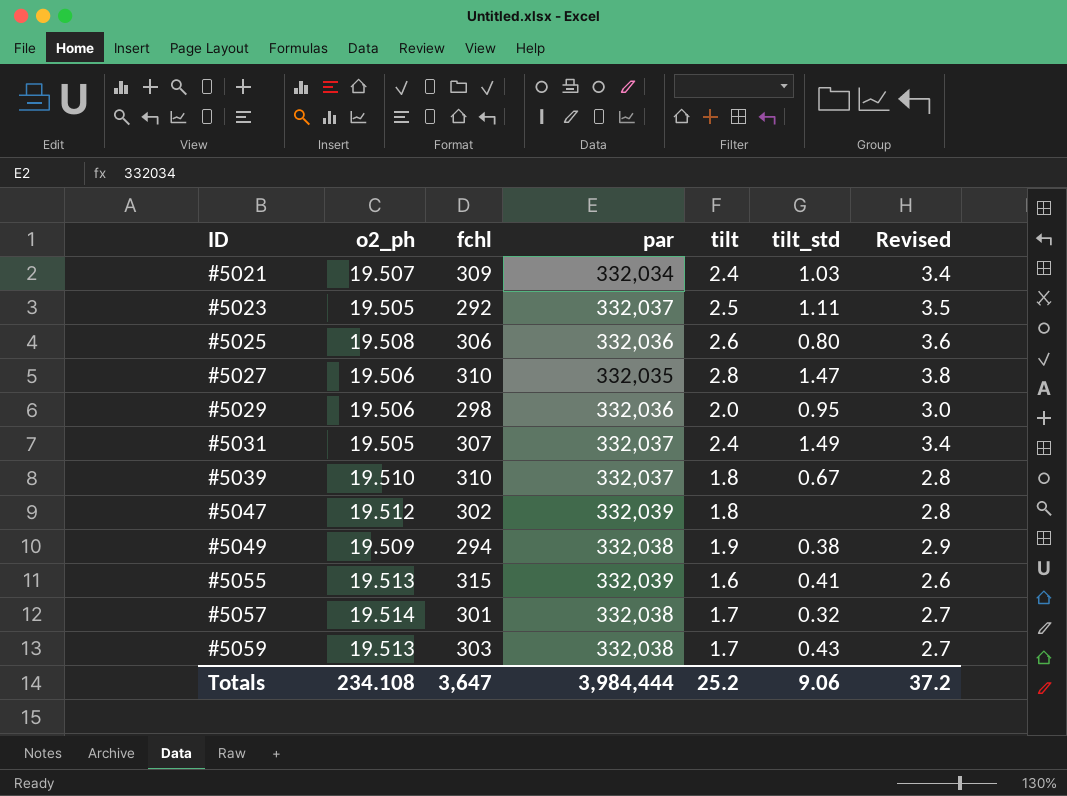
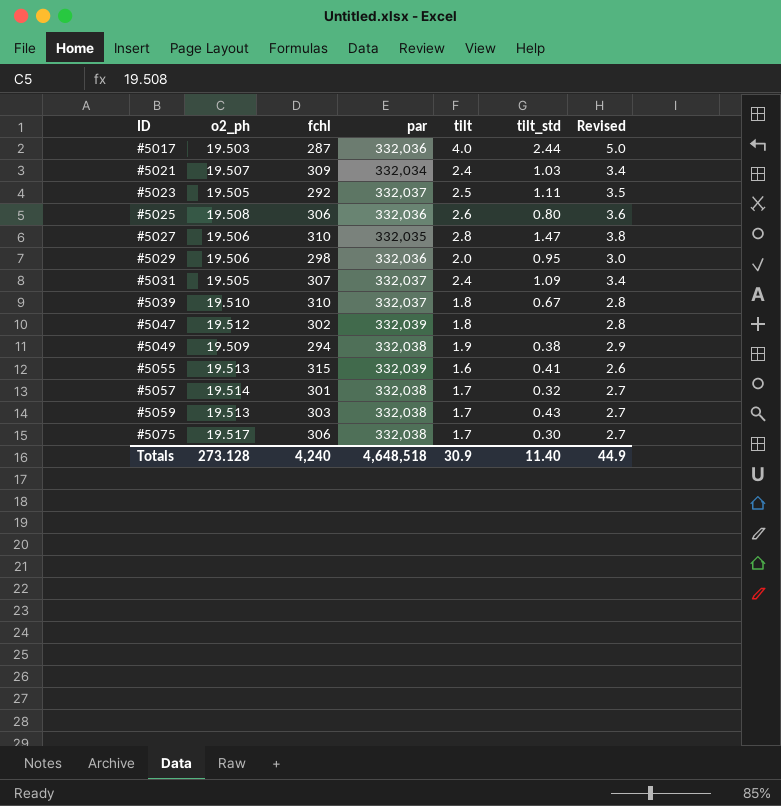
row #5017: none -> 19.503 | 287 | 332,036 | 4.0 | 2.44 | 5.0
#5031 | tilt_std: 1.49 -> 1.09
row #5075: none -> 19.517 | 306 | 332,038 | 1.7 | 0.30 | 2.7
Totals | o2_ph: 234.108 -> 273.128
Totals | fchl: 3,647 -> 4,240
Totals | par: 3,984,444 -> 4,648,518
Totals | tilt: 25.2 -> 30.9
Totals | tilt_std: 9.06 -> 11.40
Totals | Revised: 37.2 -> 44.9

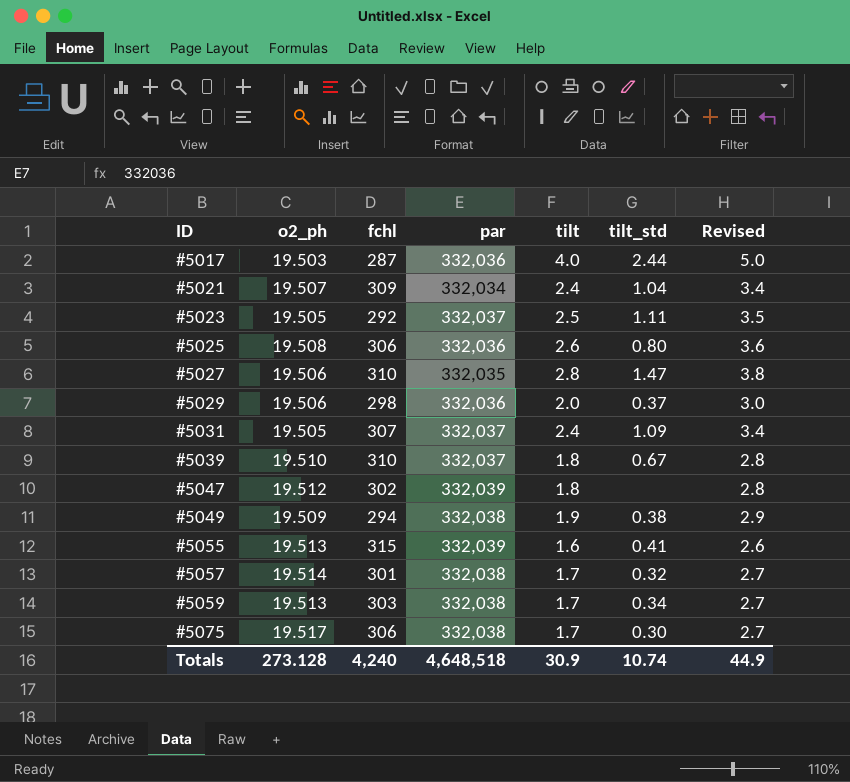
#5021 | tilt_std: 1.03 -> 1.04
#5029 | tilt_std: 0.95 -> 0.37
#5059 | tilt_std: 0.43 -> 0.34
Totals | tilt_std: 11.40 -> 10.74

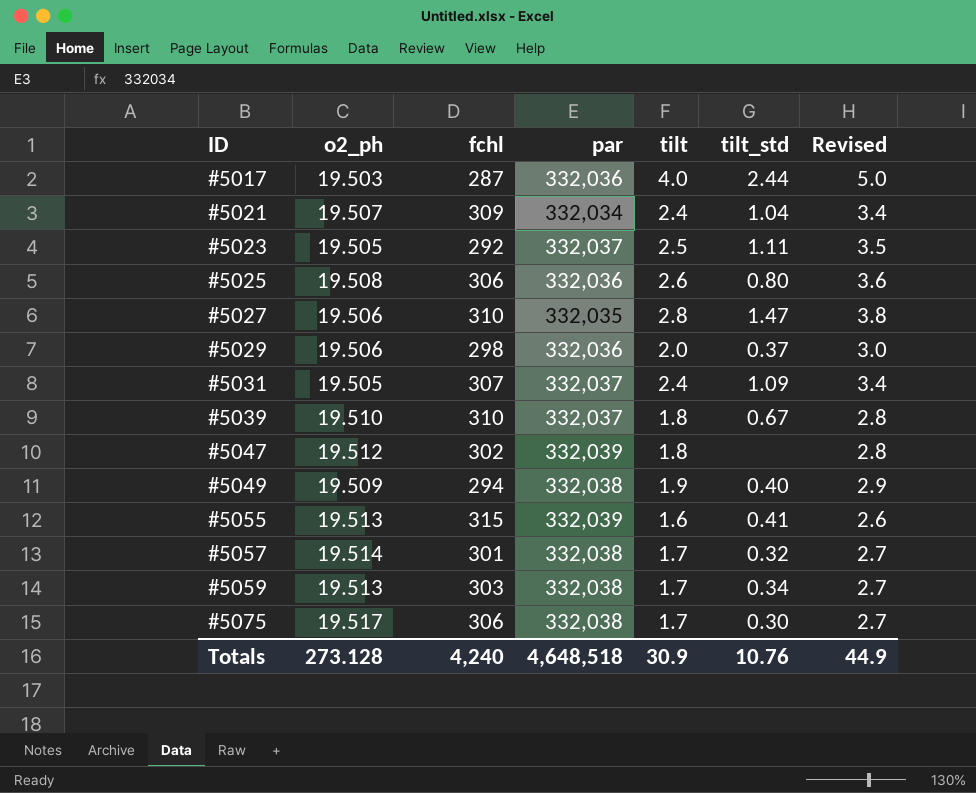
#5049 | tilt_std: 0.38 -> 0.40
Totals | tilt_std: 10.74 -> 10.76

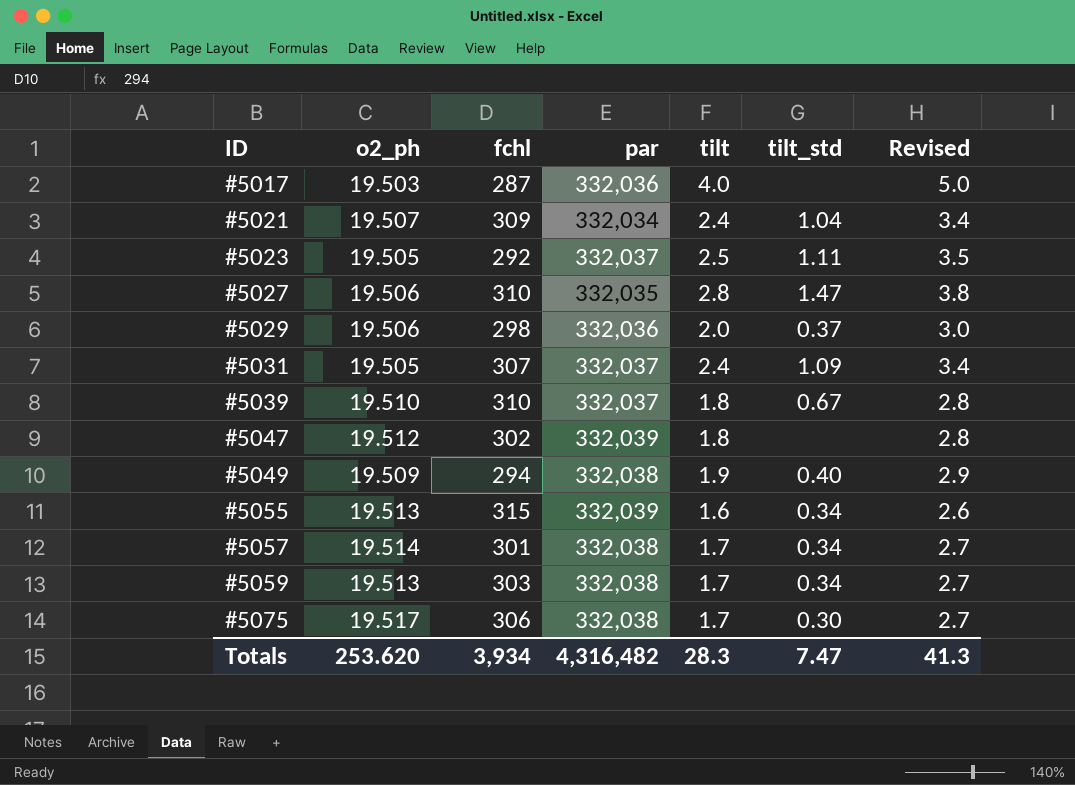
row #5025: 19.508 | 306 | 332,036 | 2.6 | 0.80 | 3.6 -> none
#5017 | tilt_std: 2.44 -> none
#5055 | tilt_std: 0.41 -> 0.34
#5057 | tilt_std: 0.32 -> 0.34
Totals | o2_ph: 273.128 -> 253.620
Totals | fchl: 4,240 -> 3,934
Totals | par: 4,648,518 -> 4,316,482
Totals | tilt: 30.9 -> 28.3
Totals | tilt_std: 10.76 -> 7.47
Totals | Revised: 44.9 -> 41.3

